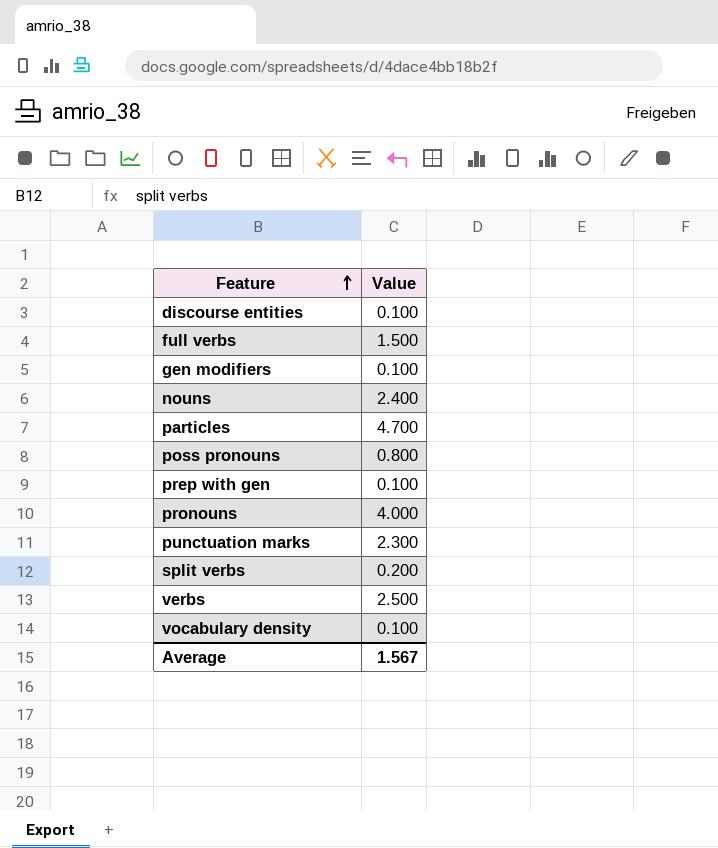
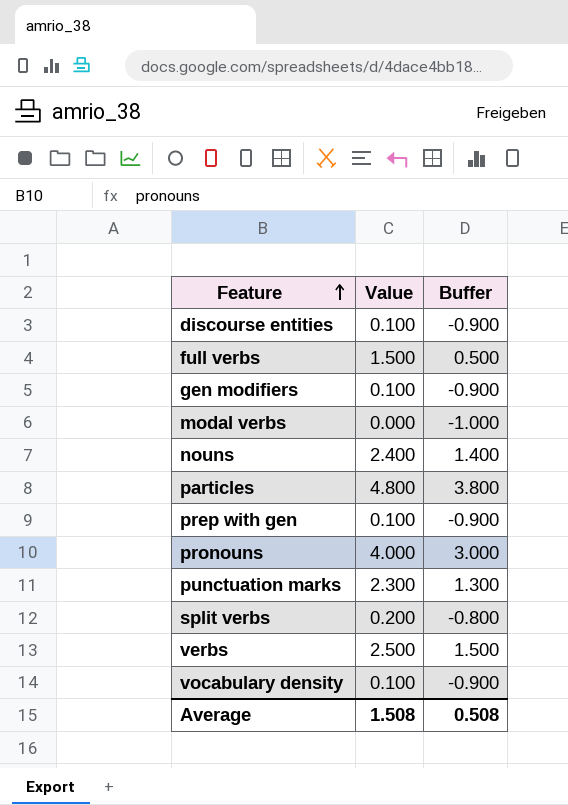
column Buffer | formula: none -> [Value] - 1
row poss pronouns: 0.800 -> none
row modal verbs: none -> 0.000 | -1.000
particles | Value: 4.700 -> 4.800
Average | Value: 1.567 -> 1.508

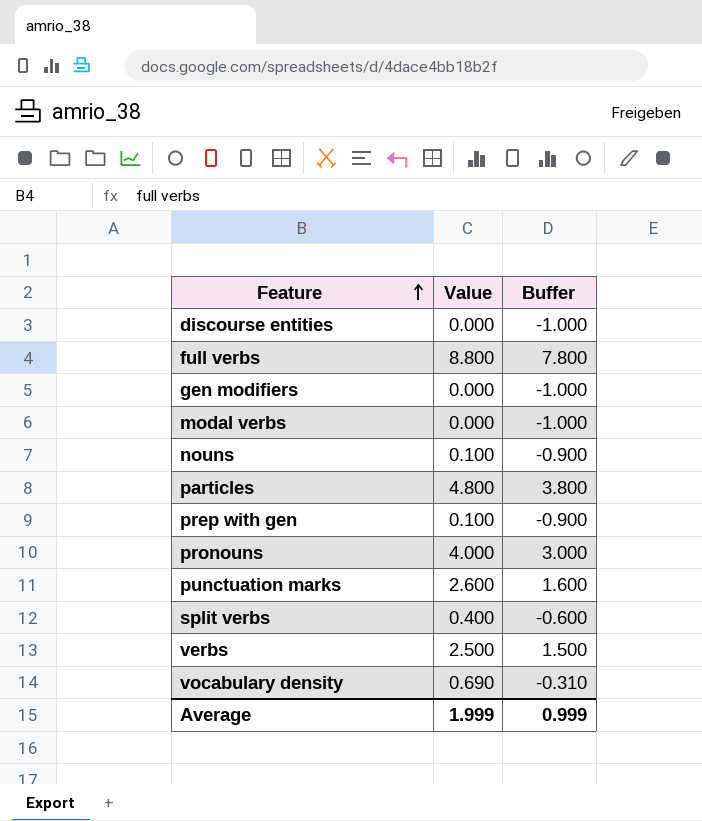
discourse entities | Value: 0.100 -> 0.000
discourse entities | Buffer: -0.900 -> -1.000
full verbs | Value: 1.500 -> 8.800
full verbs | Buffer: 0.500 -> 7.800
gen modifiers | Value: 0.100 -> 0.000
gen modifiers | Buffer: -0.900 -> -1.000
nouns | Value: 2.400 -> 0.100
nouns | Buffer: 1.400 -> -0.900
punctuation marks | Value: 2.300 -> 2.600
punctuation marks | Buffer: 1.300 -> 1.600
split verbs | Value: 0.200 -> 0.400
split verbs | Buffer: -0.800 -> -0.600
vocabulary density | Value: 0.100 -> 0.690
vocabulary density | Buffer: -0.900 -> -0.310
Average | Value: 1.508 -> 1.999
Average | Buffer: 0.508 -> 0.999

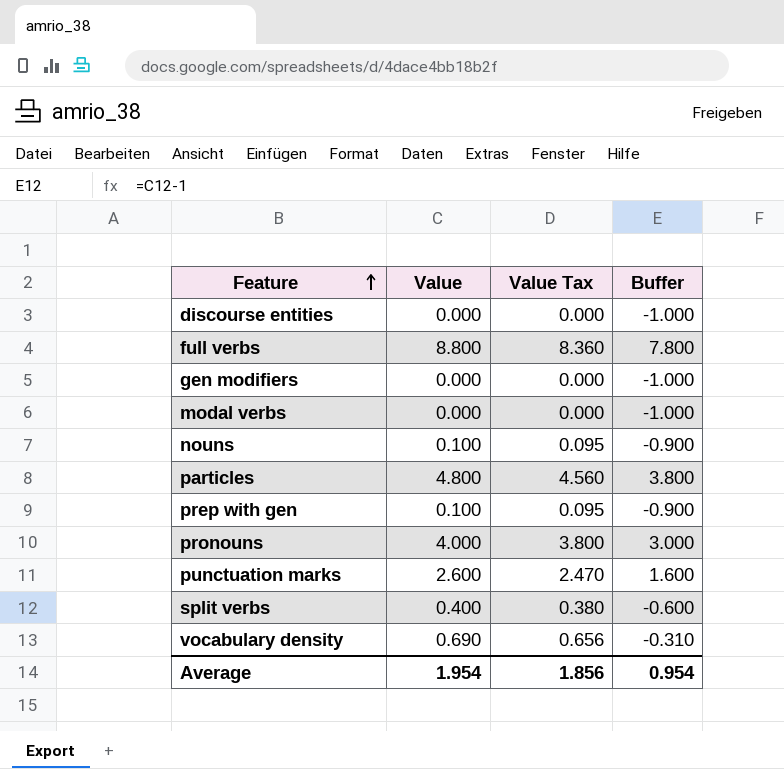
column Value Tax | formula: none -> [Value] * 0.95
row verbs: 2.500 | 1.500 -> none
Average | Value: 1.999 -> 1.954
Average | Buffer: 0.999 -> 0.954

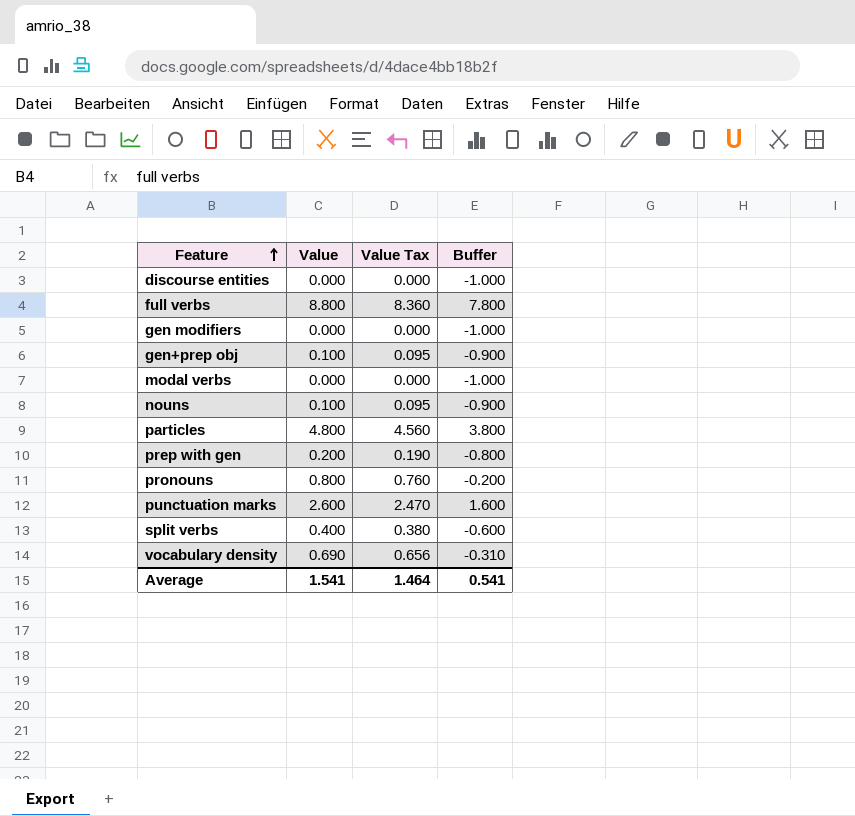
row gen+prep obj: none -> 0.100 | 0.095 | -0.900
prep with gen | Value: 0.100 -> 0.200
prep with gen | Value Tax: 0.095 -> 0.190
prep with gen | Buffer: -0.900 -> -0.800
pronouns | Value: 4.000 -> 0.800
pronouns | Value Tax: 3.800 -> 0.760
pronouns | Buffer: 3.000 -> -0.200
Average | Value: 1.954 -> 1.541
Average | Value Tax: 1.856 -> 1.464
Average | Buffer: 0.954 -> 0.541

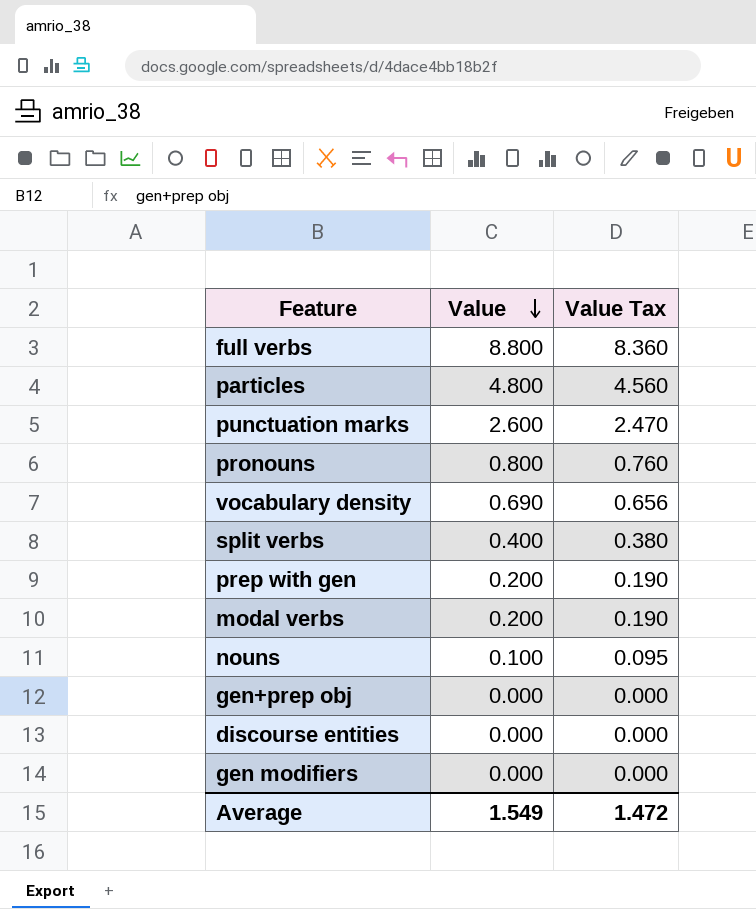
row order: Feature ascending -> Value descending
column Buffer | formula: [Value] - 1 -> none
modal verbs | Value: 0.000 -> 0.200
modal verbs | Value Tax: 0.000 -> 0.190
gen+prep obj | Value: 0.100 -> 0.000
gen+prep obj | Value Tax: 0.095 -> 0.000
Average | Value: 1.541 -> 1.549
Average | Value Tax: 1.464 -> 1.472

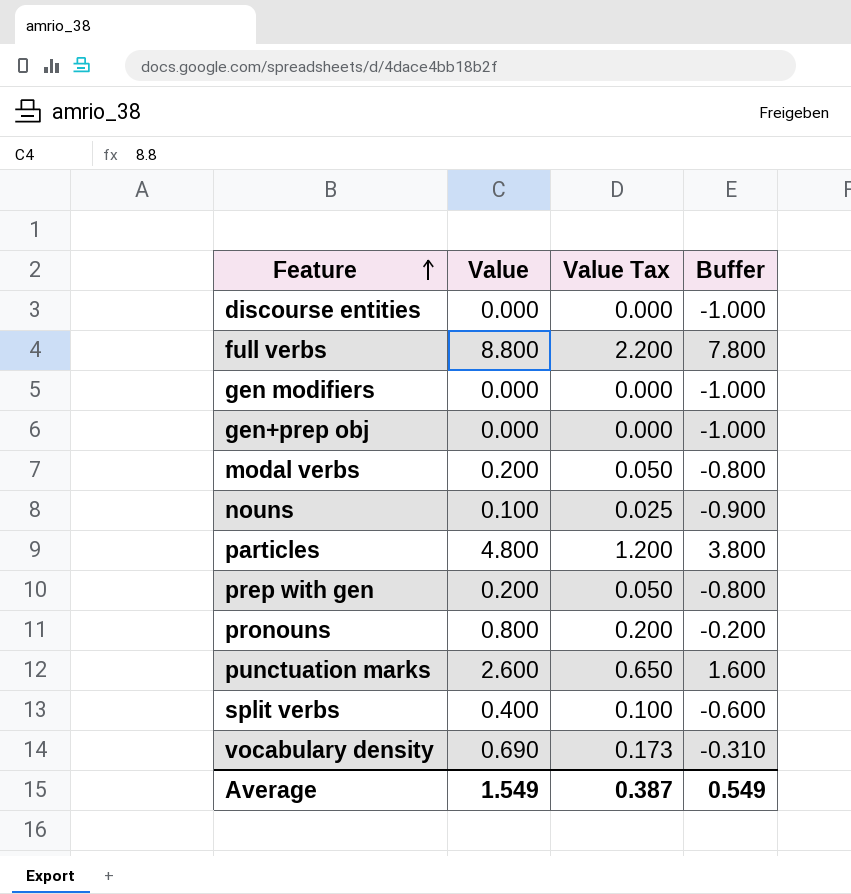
row order: Value descending -> Feature ascending
column Value Tax | formula: [Value] * 0.95 -> [Value] * 0.25
column Buffer | formula: none -> [Value] - 1
Average | Value Tax: 1.472 -> 0.387

